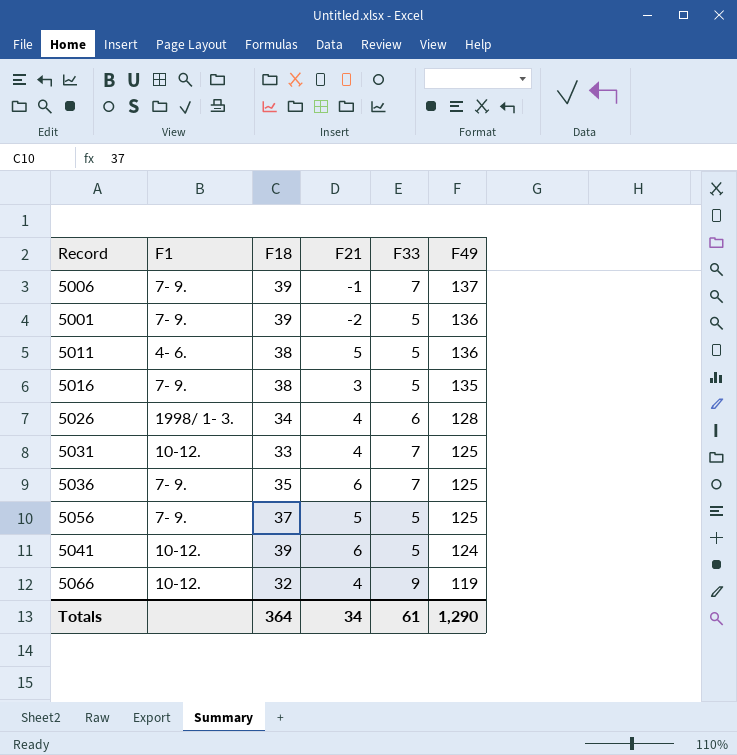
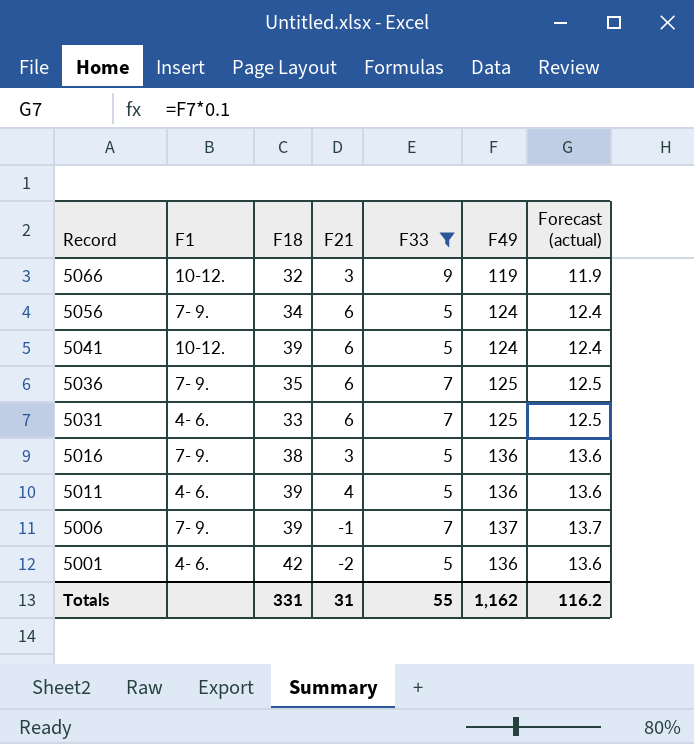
filter: none -> F33 != 6
row order: F49 descending -> Record descending
column Forecast (actual) | formula: none -> [F49] * 0.1
5066 | F21: 4 -> 3
5056 | F18: 37 -> 34
5056 | F21: 5 -> 6
5056 | F49: 125 -> 124
5031 | F1: 10-12. -> 4- 6.
5031 | F21: 4 -> 6
5016 | F49: 135 -> 136
5011 | F18: 38 -> 39
5011 | F21: 5 -> 4
5001 | F1: 7- 9. -> 4- 6.
5001 | F18: 39 -> 42
Totals | F18: 364 -> 331
Totals | F21: 34 -> 31
Totals | F33: 61 -> 55
Totals | F49: 1,290 -> 1,162

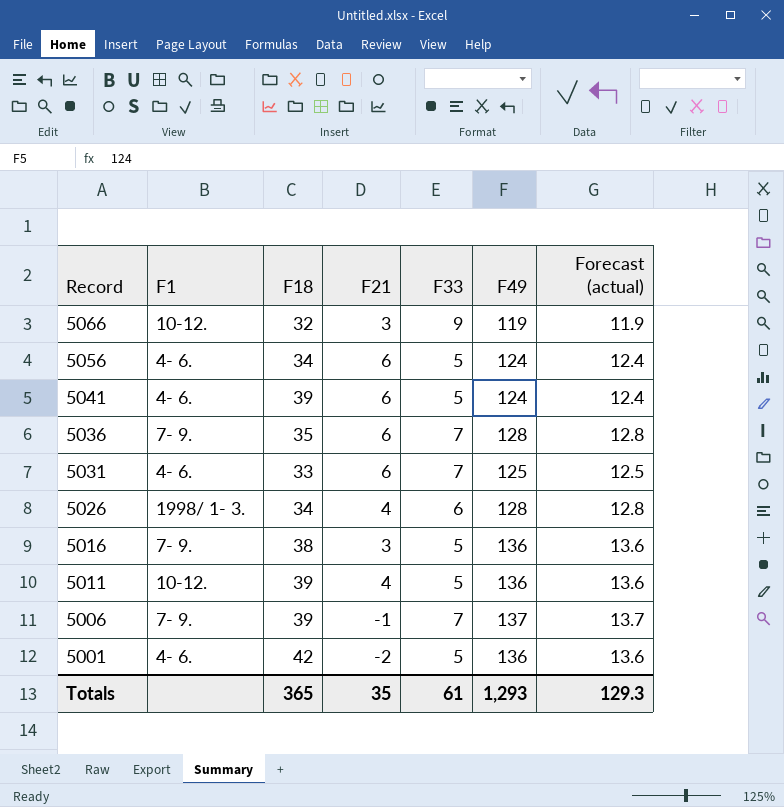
filter: F33 != 6 -> none
5056 | F1: 7- 9. -> 4- 6.
5041 | F1: 10-12. -> 4- 6.
5036 | F49: 125 -> 128
5036 | Forecast (actual): 12.5 -> 12.8
5011 | F1: 4- 6. -> 10-12.
Totals | F18: 331 -> 365
Totals | F21: 31 -> 35
Totals | F33: 55 -> 61
Totals | F49: 1,162 -> 1,293
Totals | Forecast (actual): 116.2 -> 129.3

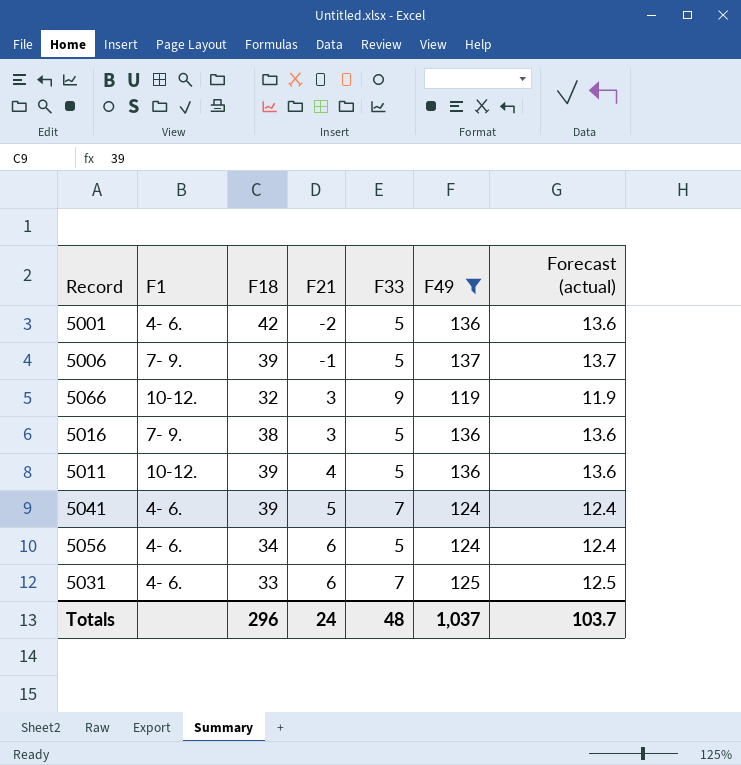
filter: none -> F49 != 128
row order: Record descending -> F21 ascending
5006 | F33: 7 -> 5
5041 | F21: 6 -> 5
5041 | F33: 5 -> 7
Totals | F18: 365 -> 296
Totals | F21: 35 -> 24
Totals | F33: 61 -> 48
Totals | F49: 1,293 -> 1,037
Totals | Forecast (actual): 129.3 -> 103.7

